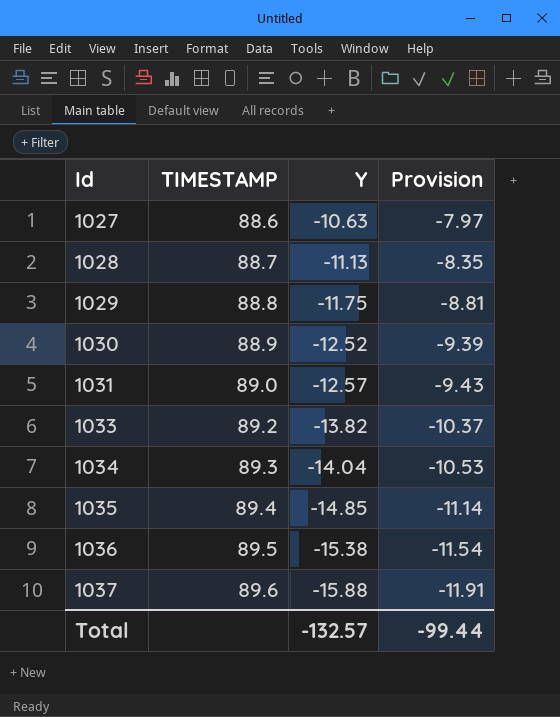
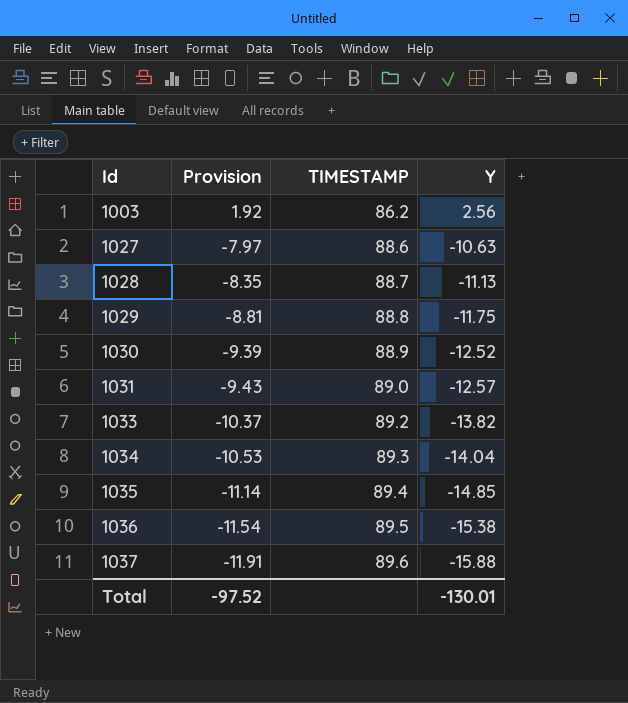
column Provision | position: 4 -> 2
row 1003: none -> 1.92 | 86.2 | 2.56
Total | Provision: -99.44 -> -97.52
Total | Y: -132.57 -> -130.01

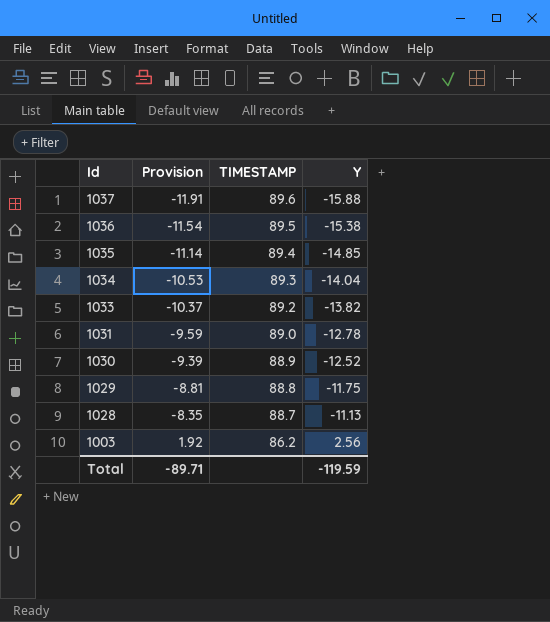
row order: Id ascending -> Id descending
row 1027: -7.97 | 88.6 | -10.63 -> none
1031 | Provision: -9.43 -> -9.59
1031 | Y: -12.57 -> -12.78
Total | Provision: -97.52 -> -89.71
Total | Y: -130.01 -> -119.59

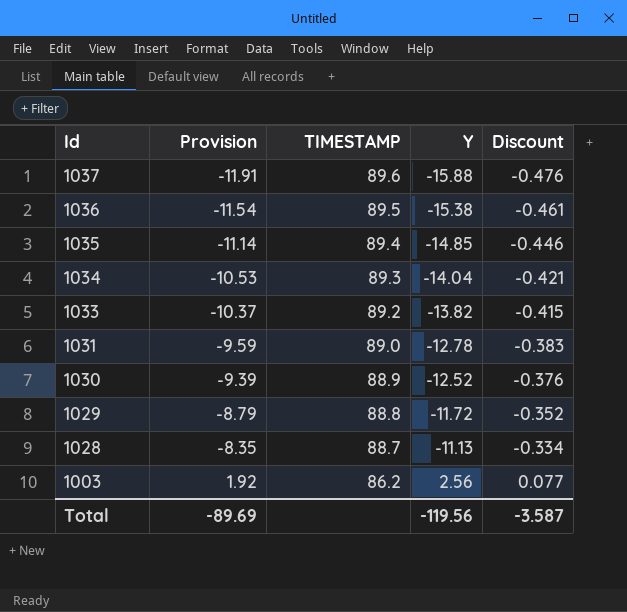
column Discount | formula: none -> [Y] * 0.03
1029 | Provision: -8.81 -> -8.79
1029 | Y: -11.75 -> -11.72
Total | Provision: -89.71 -> -89.69
Total | Y: -119.59 -> -119.56

